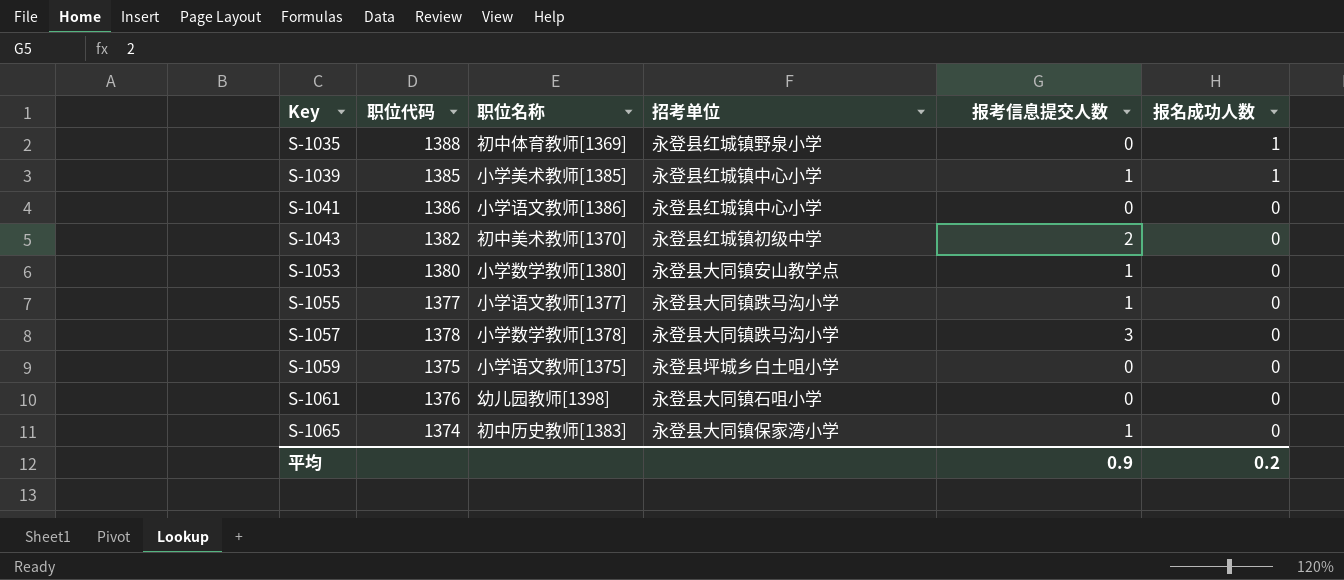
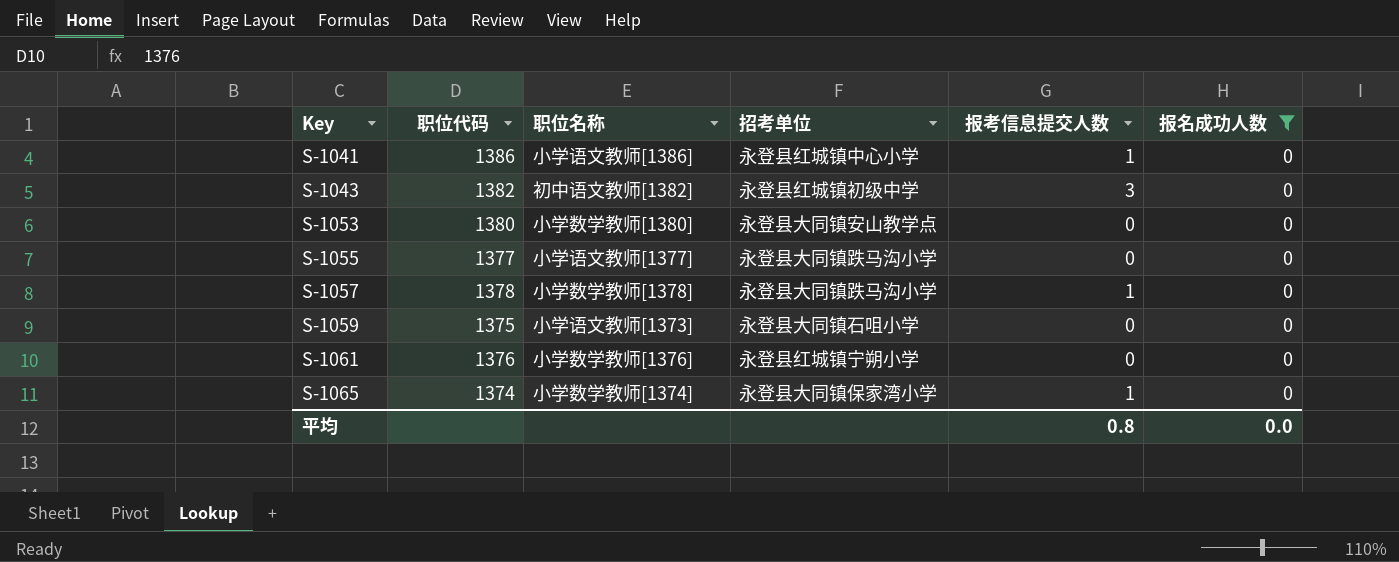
filter: none -> 报名成功人数 = 0
S-1041 | 报考信息提交人数: 0 -> 1
S-1043 | 职位名称: 初中美术教师[1370] -> 初中语文教师[1382]
S-1043 | 报考信息提交人数: 2 -> 3
S-1053 | 报考信息提交人数: 1 -> 0
S-1055 | 报考信息提交人数: 1 -> 0
S-1057 | 报考信息提交人数: 3 -> 1
S-1059 | 职位名称: 小学语文教师[1375] -> 小学语文教师[1373]
S-1059 | 招考单位: 永登县坪城乡白土咀小学 -> 永登县大同镇石咀小学
S-1061 | 职位名称: 幼儿园教师[1398] -> 小学数学教师[1376]
S-1061 | 招考单位: 永登县大同镇石咀小学 -> 永登县红城镇宁朔小学
S-1065 | 职位名称: 初中历史教师[1383] -> 小学数学教师[1374]
平均 | 报考信息提交人数: 0.9 -> 0.8
平均 | 报名成功人数: 0.2 -> 0.0

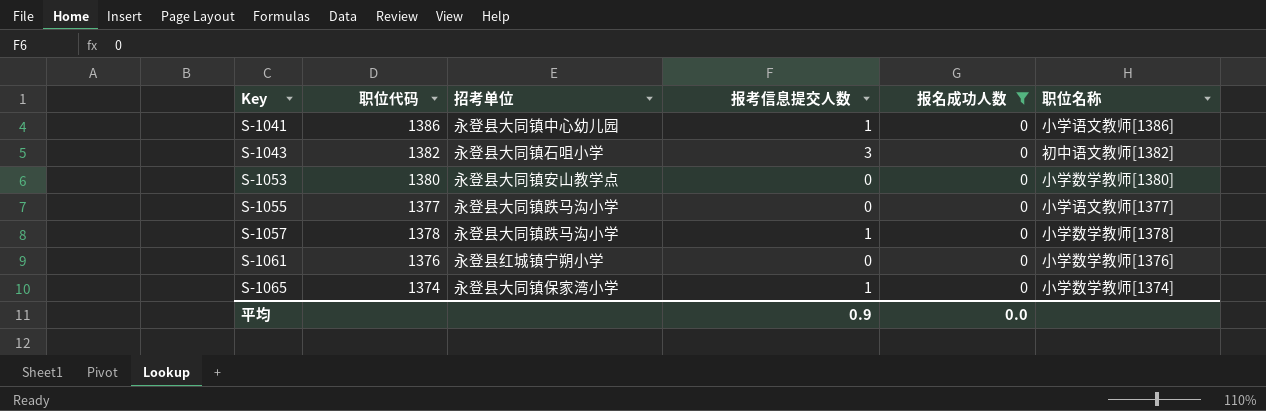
column 职位名称 | position: 3 -> 6
row S-1059: 1375 | 小学语文教师[1373] | 永登县大同镇石咀小学 | 0 | 0 -> none
S-1041 | 招考单位: 永登县红城镇中心小学 -> 永登县大同镇中心幼儿园
S-1043 | 招考单位: 永登县红城镇初级中学 -> 永登县大同镇石咀小学
平均 | 报考信息提交人数: 0.8 -> 0.9

